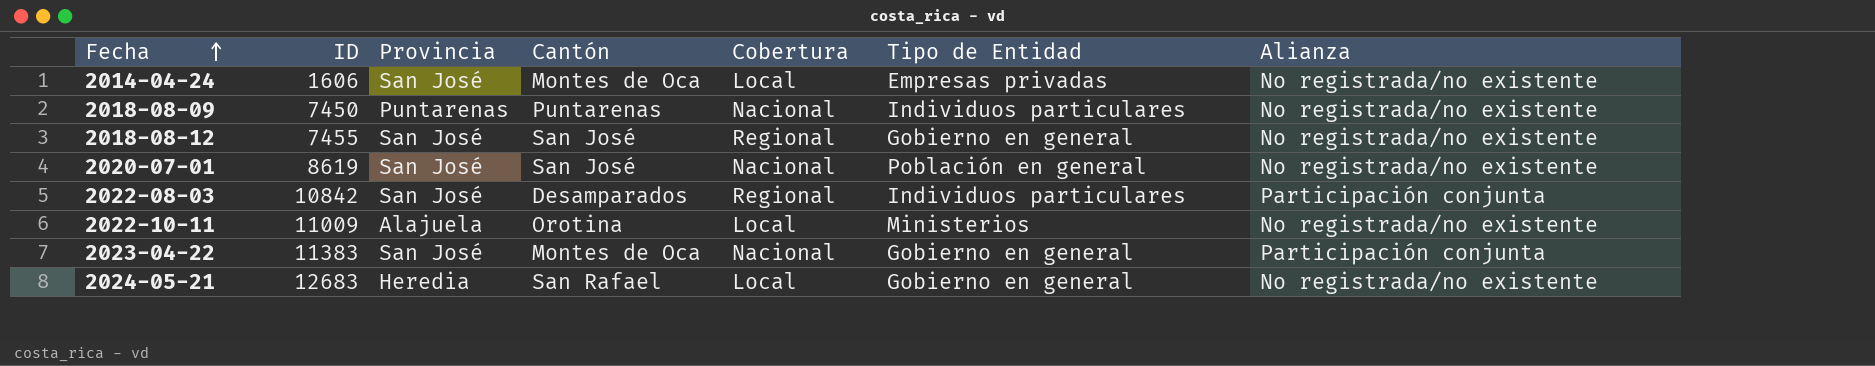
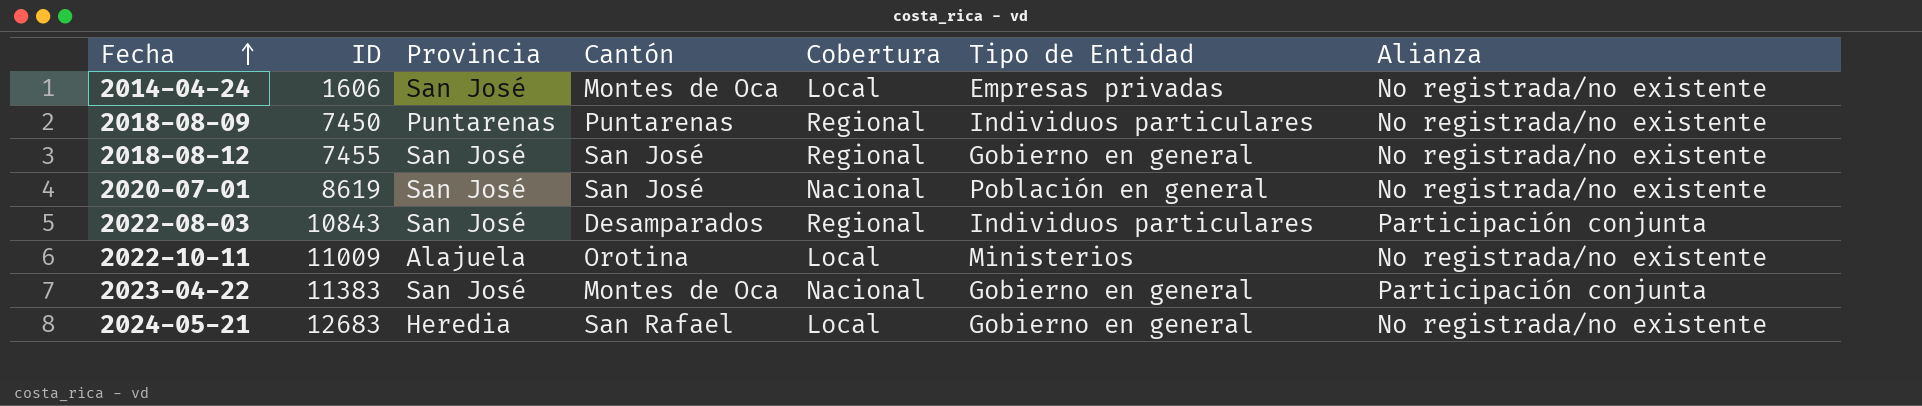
2018-08-09 | Cobertura: Nacional -> Regional
2022-08-03 | ID: 10842 -> 10843

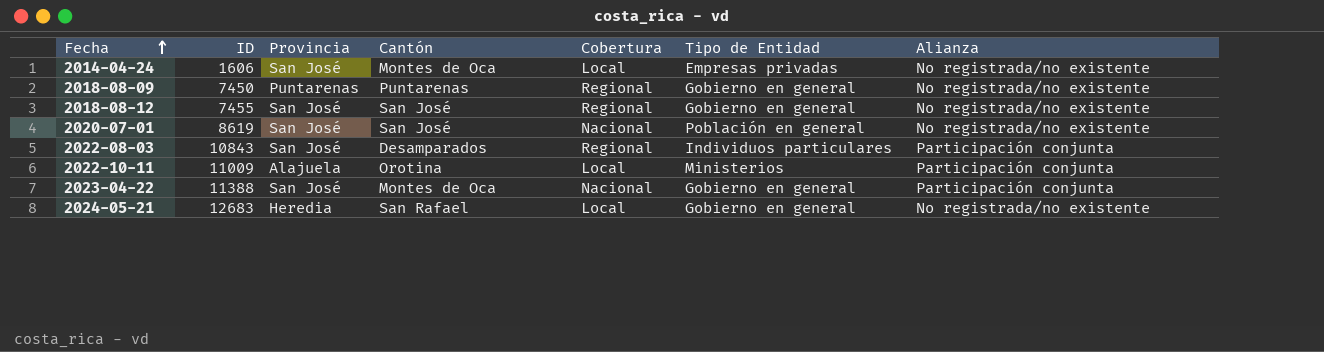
2018-08-09 | Tipo de Entidad: Individuos particulares -> Gobierno en general
2022-10-11 | Alianza: No registrada/no existente -> Participación conjunta
2023-04-22 | ID: 11383 -> 11388

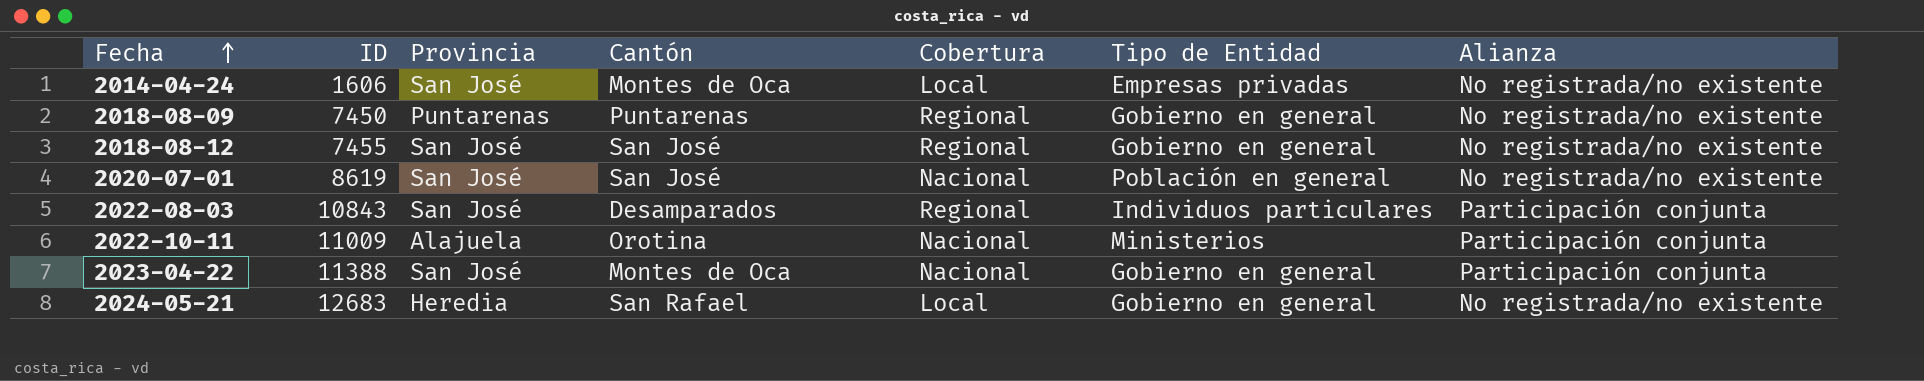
2022-10-11 | Cobertura: Local -> Nacional

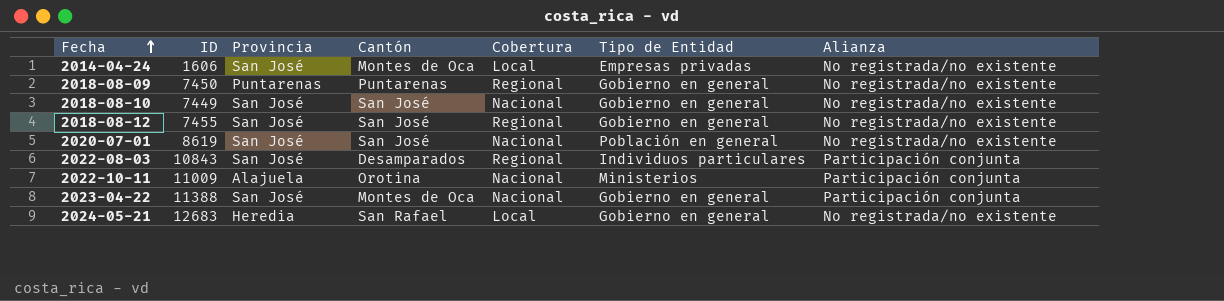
row 2018-08-10: none -> 7449 | San José | San José | Nacional | Gobierno en general | No registrada/no existente

